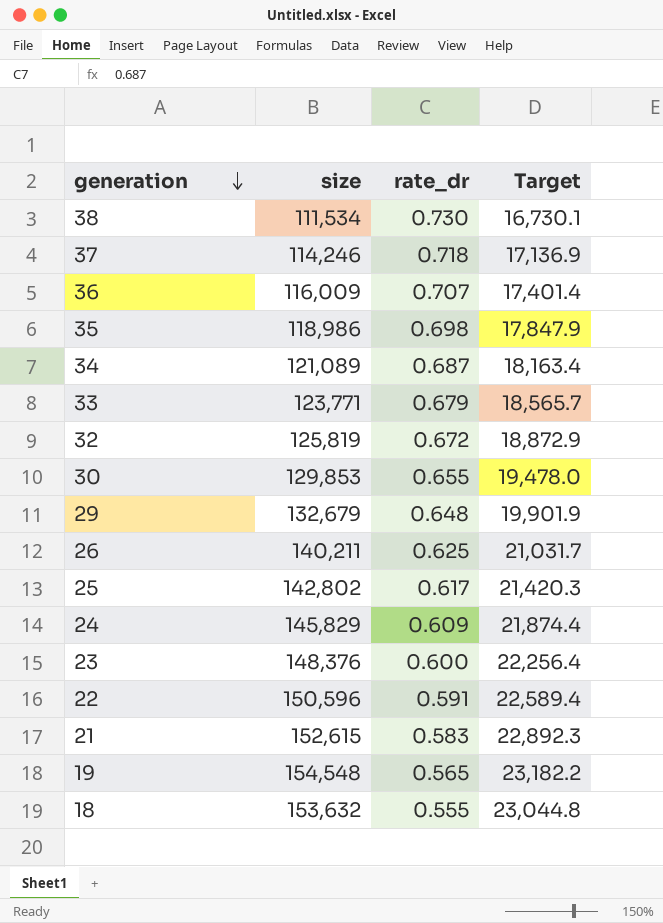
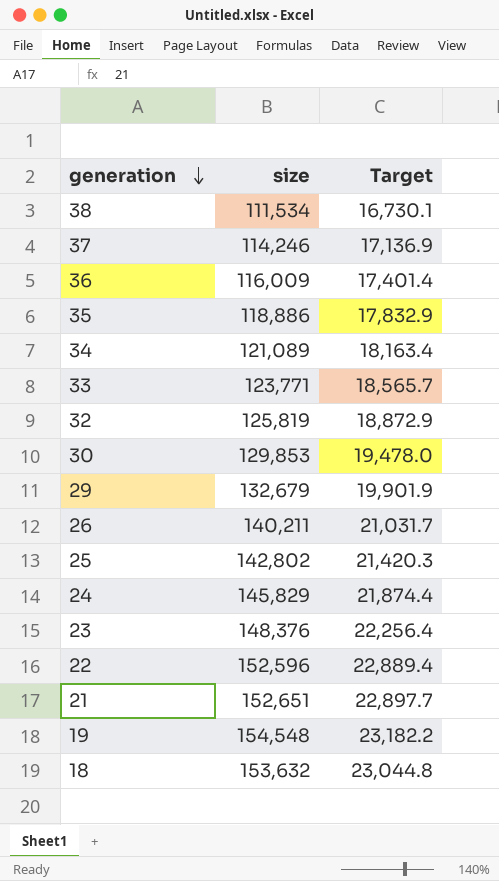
column rate_dr | position: 3 -> none
35 | size: 118,986 -> 118,886
35 | Target: 17,847.9 -> 17,832.9
22 | size: 150,596 -> 152,596
22 | Target: 22,589.4 -> 22,889.4
21 | size: 152,615 -> 152,651
21 | Target: 22,892.3 -> 22,897.7

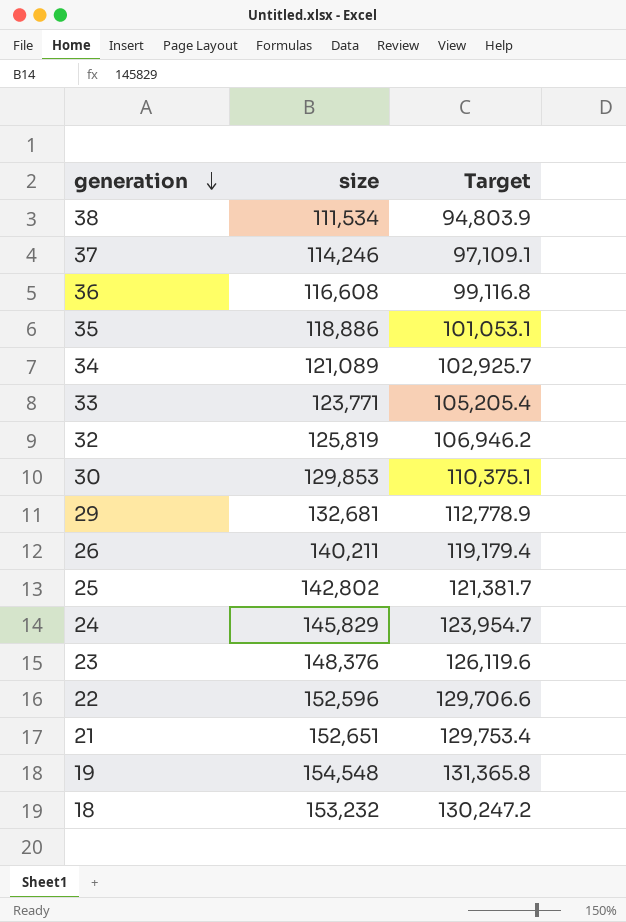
column Target | formula: [size] * 0.15 -> [size] * 0.85
36 | size: 116,009 -> 116,608
29 | size: 132,679 -> 132,681
18 | size: 153,632 -> 153,232

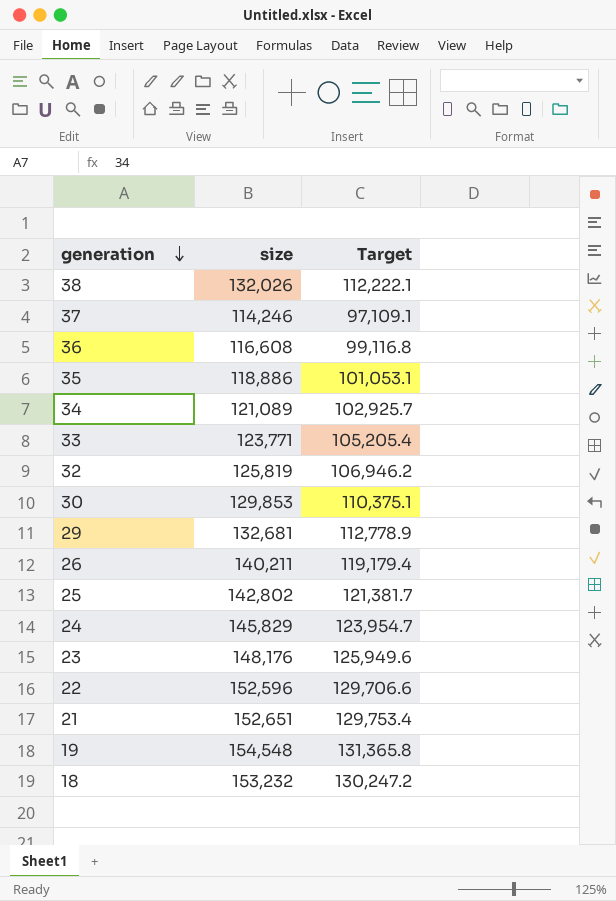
38 | size: 111,534 -> 132,026
38 | Target: 94,803.9 -> 112,222.1
23 | size: 148,376 -> 148,176
23 | Target: 126,119.6 -> 125,949.6

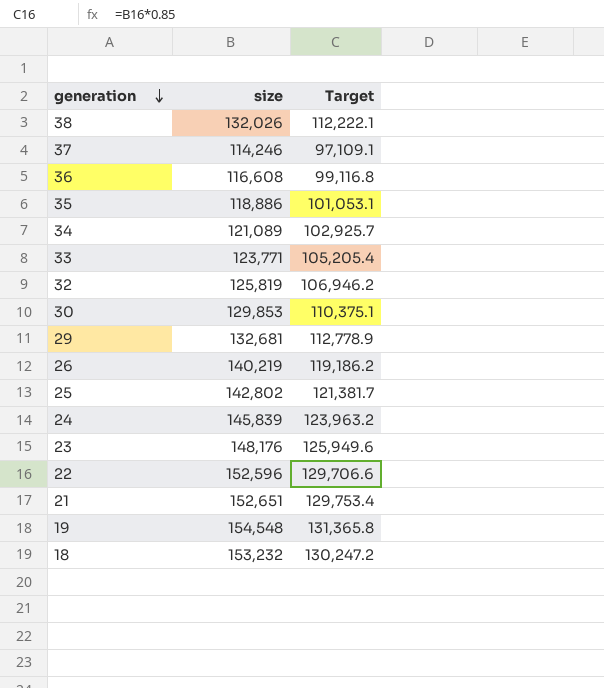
26 | size: 140,211 -> 140,219
26 | Target: 119,179.4 -> 119,186.2
24 | size: 145,829 -> 145,839
24 | Target: 123,954.7 -> 123,963.2

